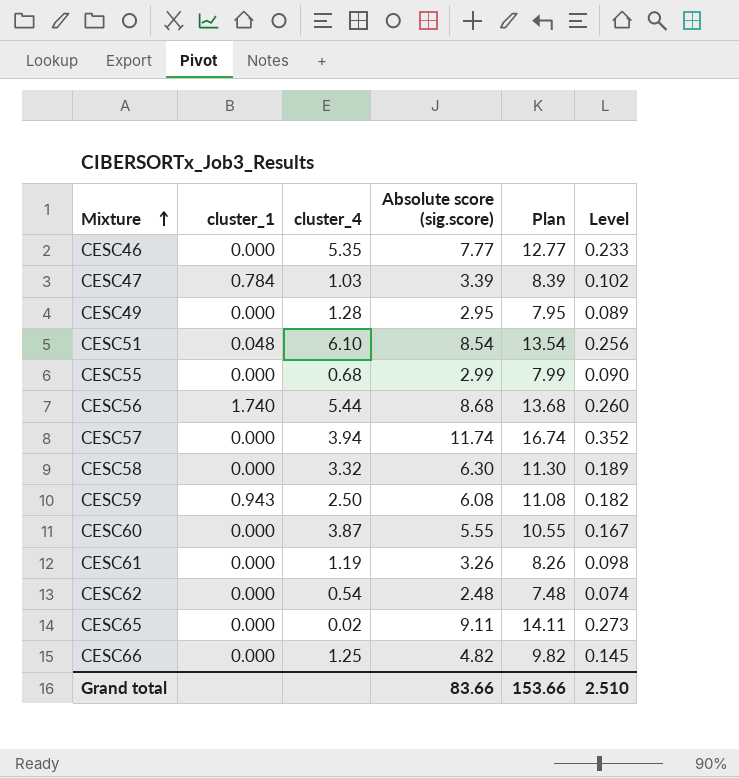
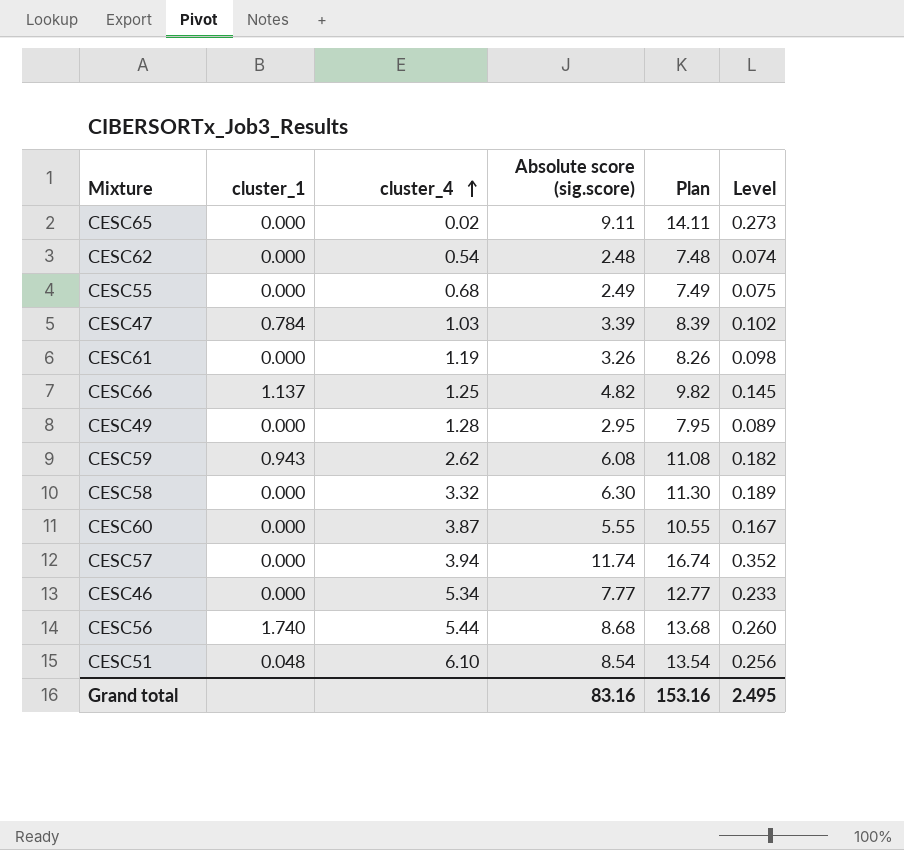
row order: Mixture ascending -> cluster_4 ascending
CESC55 | Absolute score (sig.score): 2.99 -> 2.49
CESC55 | Plan: 7.99 -> 7.49
CESC55 | Level: 0.090 -> 0.075
CESC66 | cluster_1: 0.000 -> 1.137
CESC59 | cluster_4: 2.50 -> 2.62
CESC46 | cluster_4: 5.35 -> 5.34
Grand total | Absolute score (sig.score): 83.66 -> 83.16
Grand total | Plan: 153.66 -> 153.16
Grand total | Level: 2.510 -> 2.495

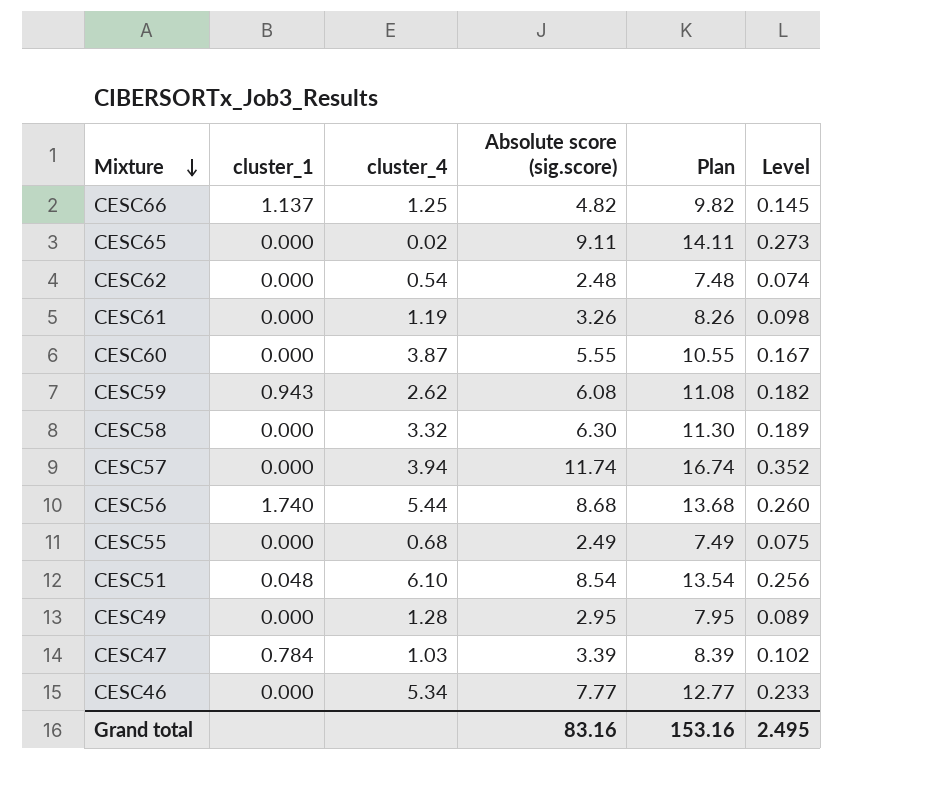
row order: cluster_4 ascending -> Mixture descending

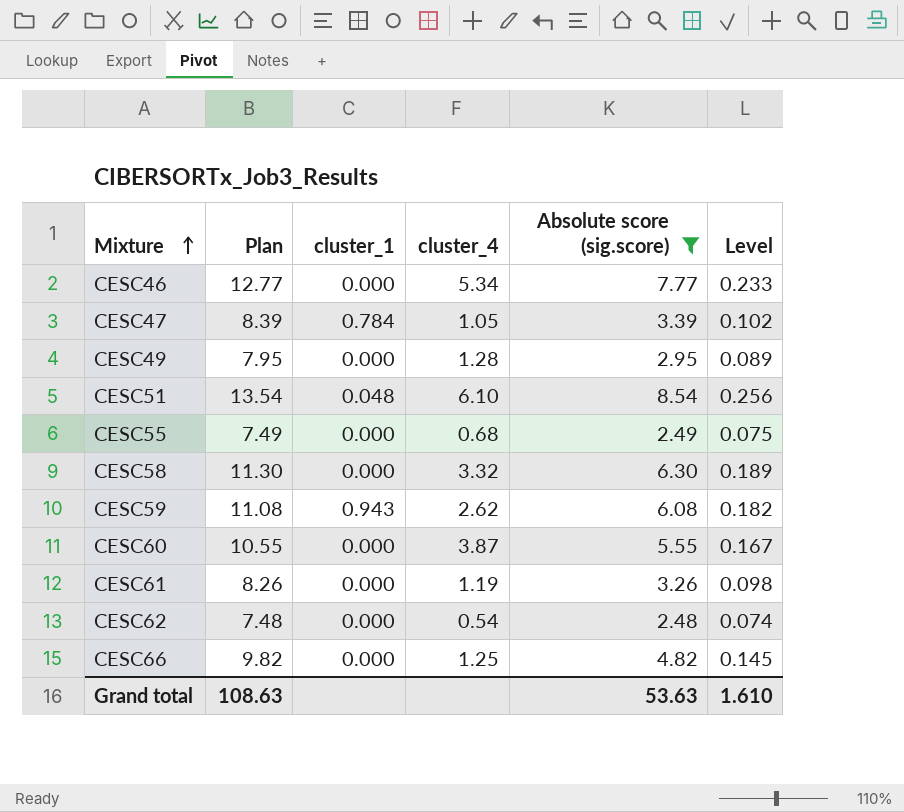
filter: none -> Absolute score (sig.score) <= 8.54
row order: Mixture descending -> Mixture ascending
column Plan | position: 5 -> 2
CESC47 | cluster_4: 1.03 -> 1.05
CESC66 | cluster_1: 1.137 -> 0.000
Grand total | Plan: 153.16 -> 108.63
Grand total | Absolute score (sig.score): 83.16 -> 53.63
Grand total | Level: 2.495 -> 1.610

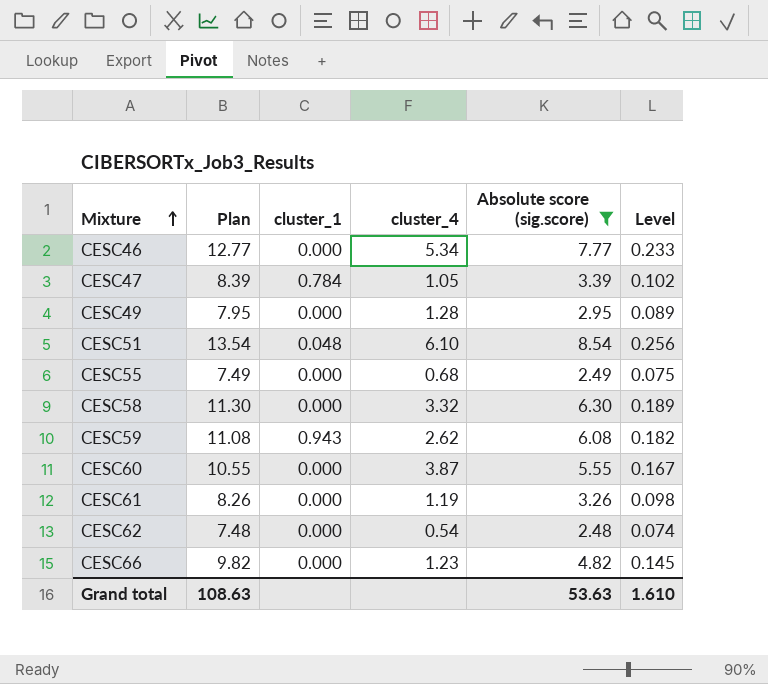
CESC66 | cluster_4: 1.25 -> 1.23

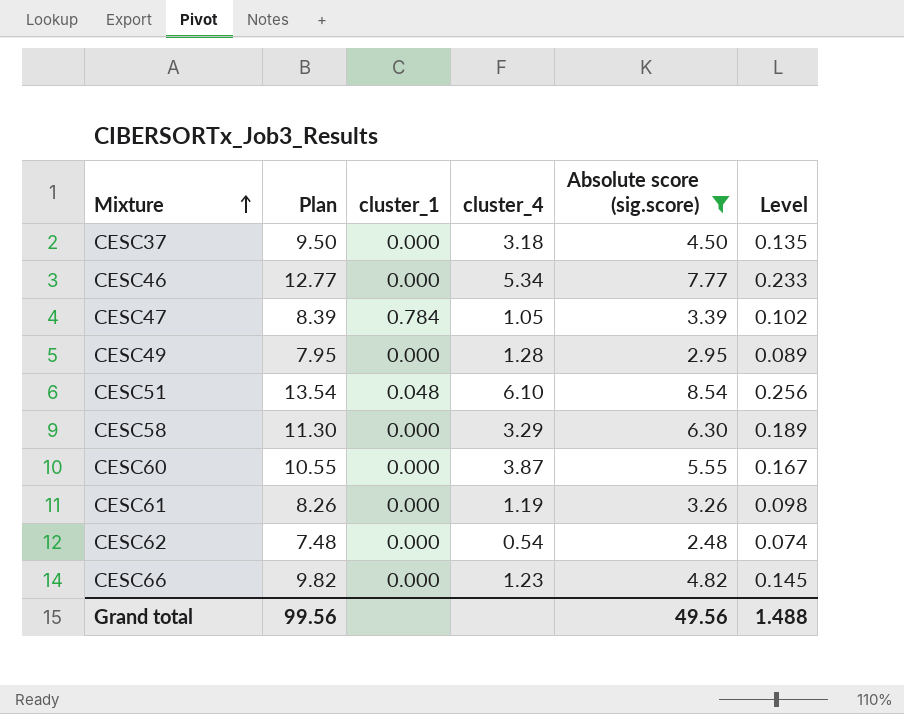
row CESC55: 7.49 | 0.000 | 0.68 | 2.49 | 0.075 -> none
row CESC59: 11.08 | 0.943 | 2.62 | 6.08 | 0.182 -> none
row CESC37: none -> 9.50 | 0.000 | 3.18 | 4.50 | 0.135
CESC58 | cluster_4: 3.32 -> 3.29
Grand total | Plan: 108.63 -> 99.56
Grand total | Absolute score (sig.score): 53.63 -> 49.56
Grand total | Level: 1.610 -> 1.488

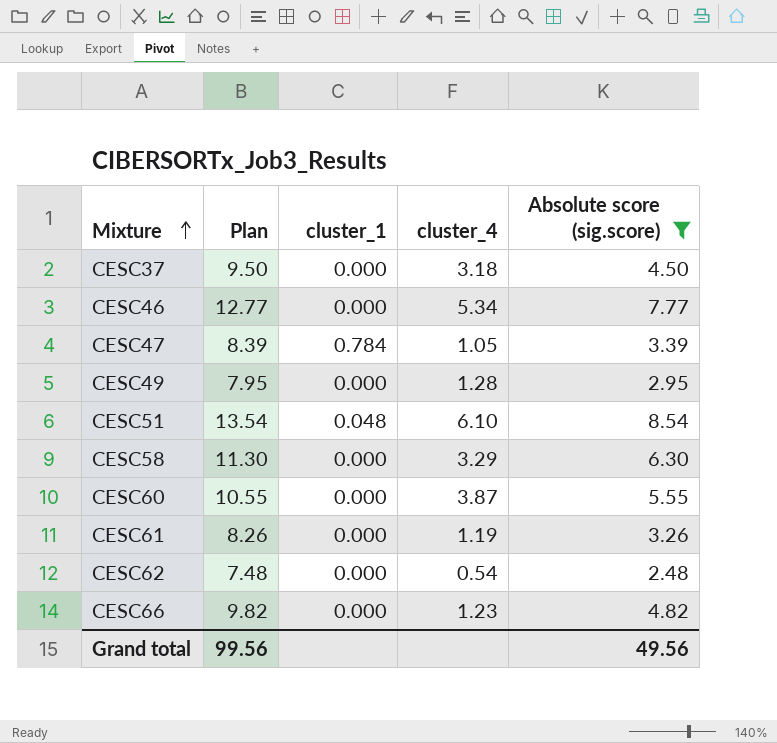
column Level | formula: [Absolute score (sig.score)] * 0.03 -> none

